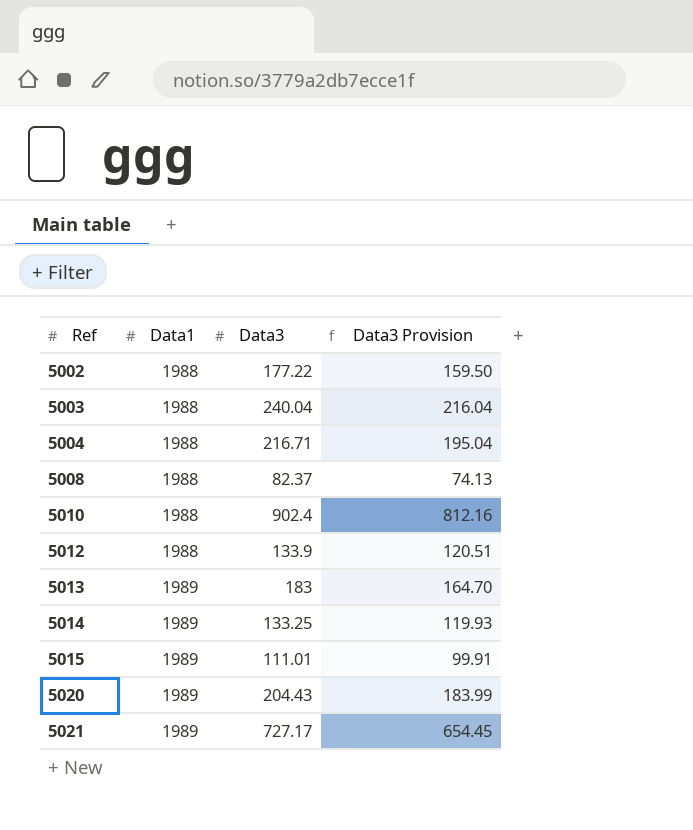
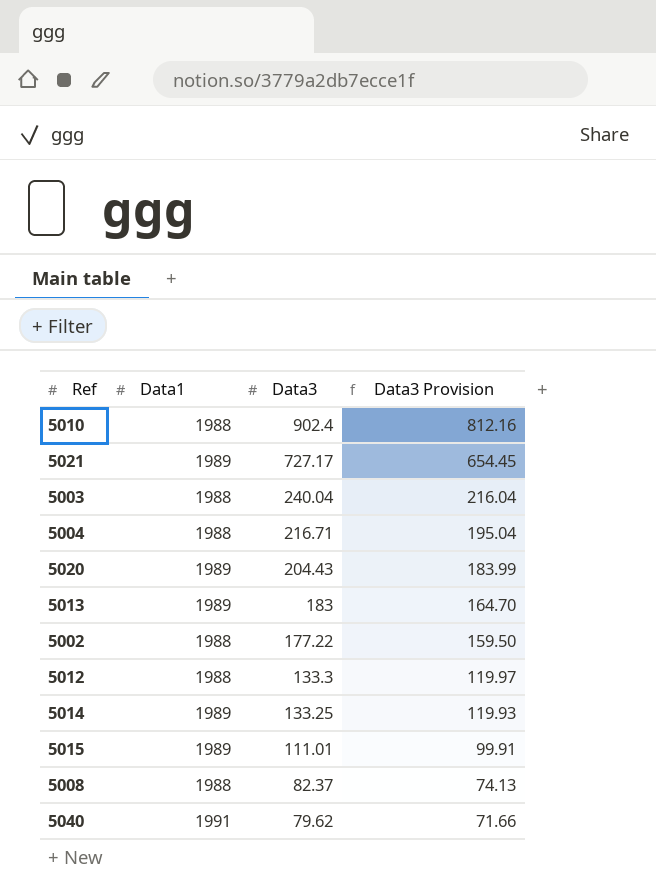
row order: Ref ascending -> Data3 descending
5012 | Data3: 133.9 -> 133.3
5012 | Data3 Provision: 120.51 -> 119.97
row 5040: none -> 1991 | 79.62 | 71.66

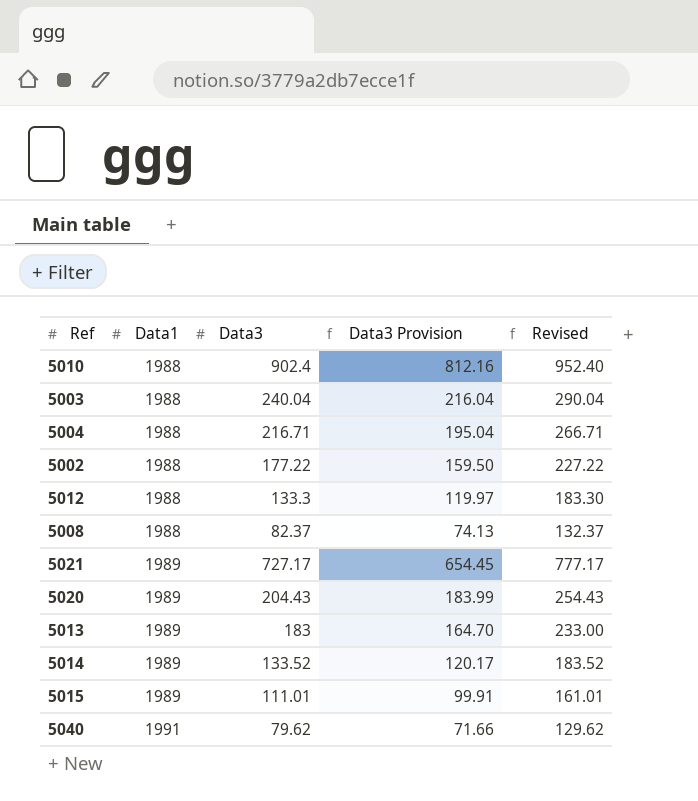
row order: Data3 descending -> Data1 ascending
column Revised | formula: none -> [Data3] + 50
5014 | Data3: 133.25 -> 133.52
5014 | Data3 Provision: 119.93 -> 120.17

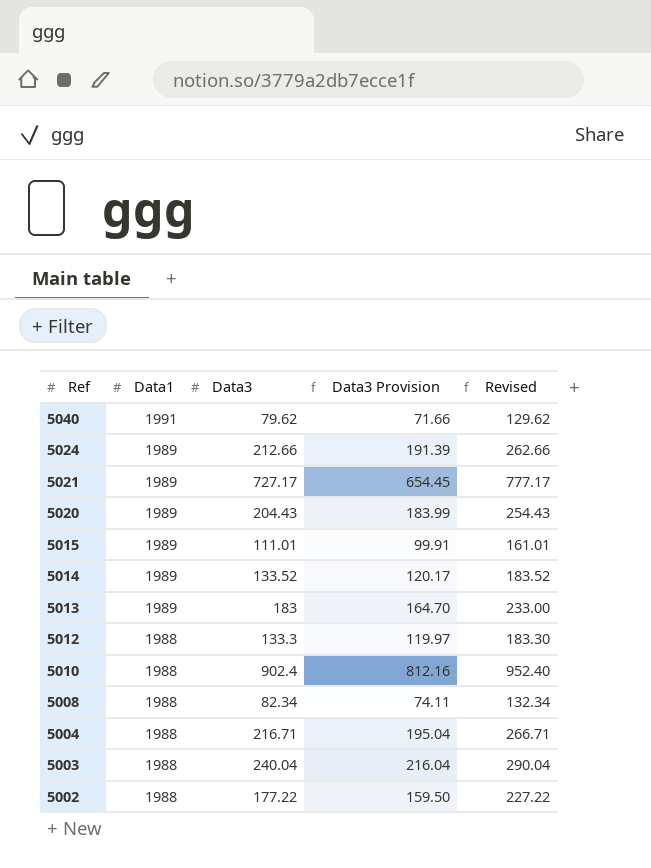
row order: Data1 ascending -> Ref descending
row 5024: none -> 1989 | 212.66 | 191.39 | 262.66
5008 | Data3: 82.37 -> 82.34
5008 | Data3 Provision: 74.13 -> 74.11
5008 | Revised: 132.37 -> 132.34

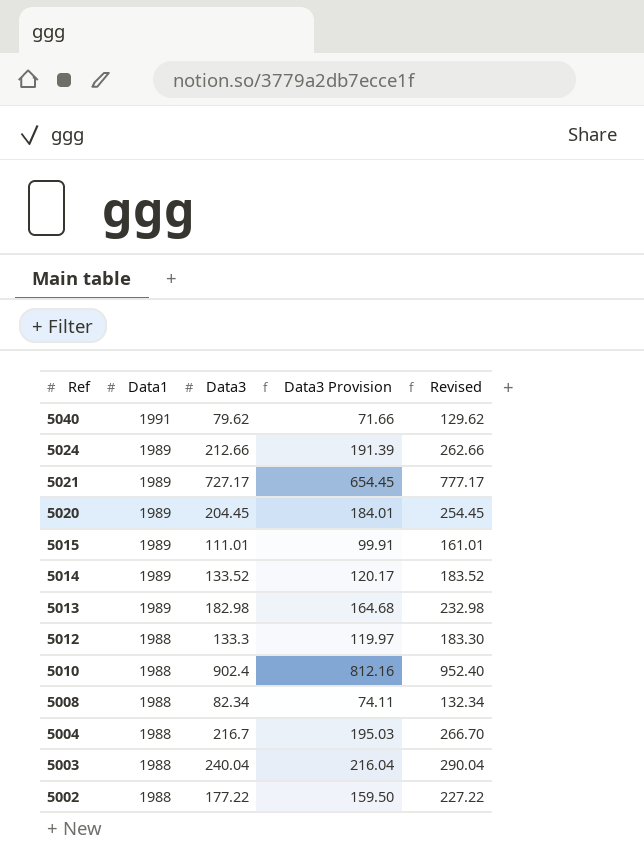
5020 | Data3: 204.43 -> 204.45
5020 | Data3 Provision: 183.99 -> 184.01
5020 | Revised: 254.43 -> 254.45
5013 | Data3: 183 -> 182.98
5013 | Data3 Provision: 164.70 -> 164.68
5013 | Revised: 233.00 -> 232.98
5004 | Data3: 216.71 -> 216.7
5004 | Data3 Provision: 195.04 -> 195.03
5004 | Revised: 266.71 -> 266.70

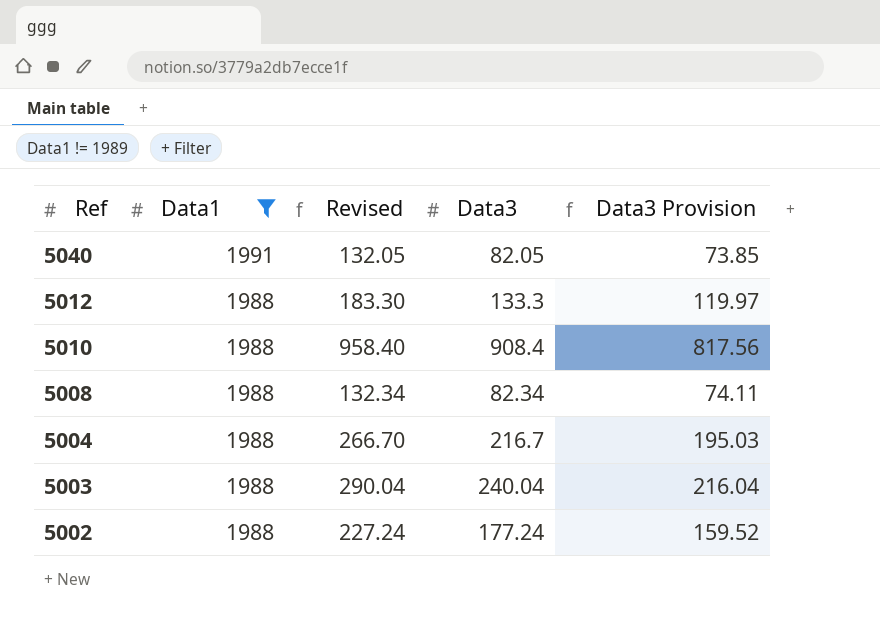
filter: none -> Data1 != 1989
column Revised | position: 5 -> 3
5040 | Revised: 129.62 -> 132.05
5040 | Data3: 79.62 -> 82.05
5040 | Data3 Provision: 71.66 -> 73.85
5010 | Revised: 952.40 -> 958.40
5010 | Data3: 902.4 -> 908.4
5010 | Data3 Provision: 812.16 -> 817.56
5002 | Revised: 227.22 -> 227.24
5002 | Data3: 177.22 -> 177.24
5002 | Data3 Provision: 159.50 -> 159.52

